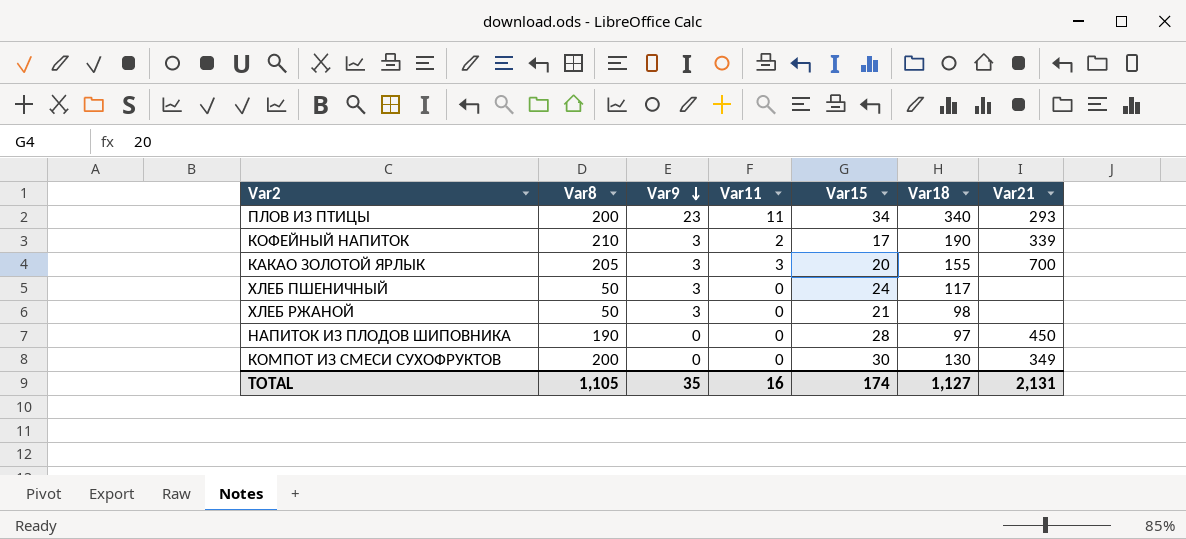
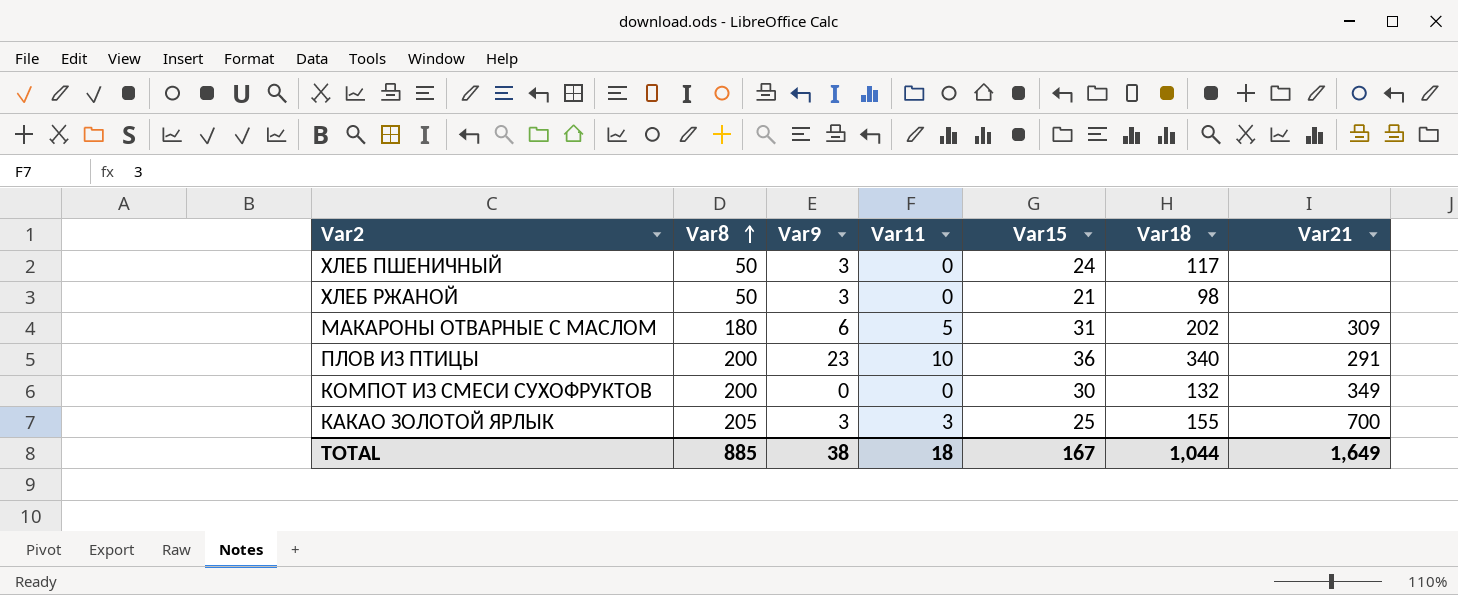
row order: Var9 descending -> Var8 ascending
row КОФЕЙНЫЙ НАПИТОК: 210 | 3 | 2 | 17 | 190 | 339 -> none
row НАПИТОК ИЗ ПЛОДОВ ШИПОВНИКА: 190 | 0 | 0 | 28 | 97 | 450 -> none
row МАКАРОНЫ ОТВАРНЫЕ С МАСЛОМ: none -> 180 | 6 | 5 | 31 | 202 | 309
ПЛОВ ИЗ ПТИЦЫ | Var11: 11 -> 10
ПЛОВ ИЗ ПТИЦЫ | Var15: 34 -> 36
ПЛОВ ИЗ ПТИЦЫ | Var21: 293 -> 291
КОМПОТ ИЗ СМЕСИ СУХОФРУКТОВ | Var18: 130 -> 132
КАКАО ЗОЛОТОЙ ЯРЛЫК | Var15: 20 -> 25
TOTAL | Var8: 1,105 -> 885
TOTAL | Var9: 35 -> 38
TOTAL | Var11: 16 -> 18
TOTAL | Var15: 174 -> 167
TOTAL | Var18: 1,127 -> 1,044
TOTAL | Var21: 2,131 -> 1,649

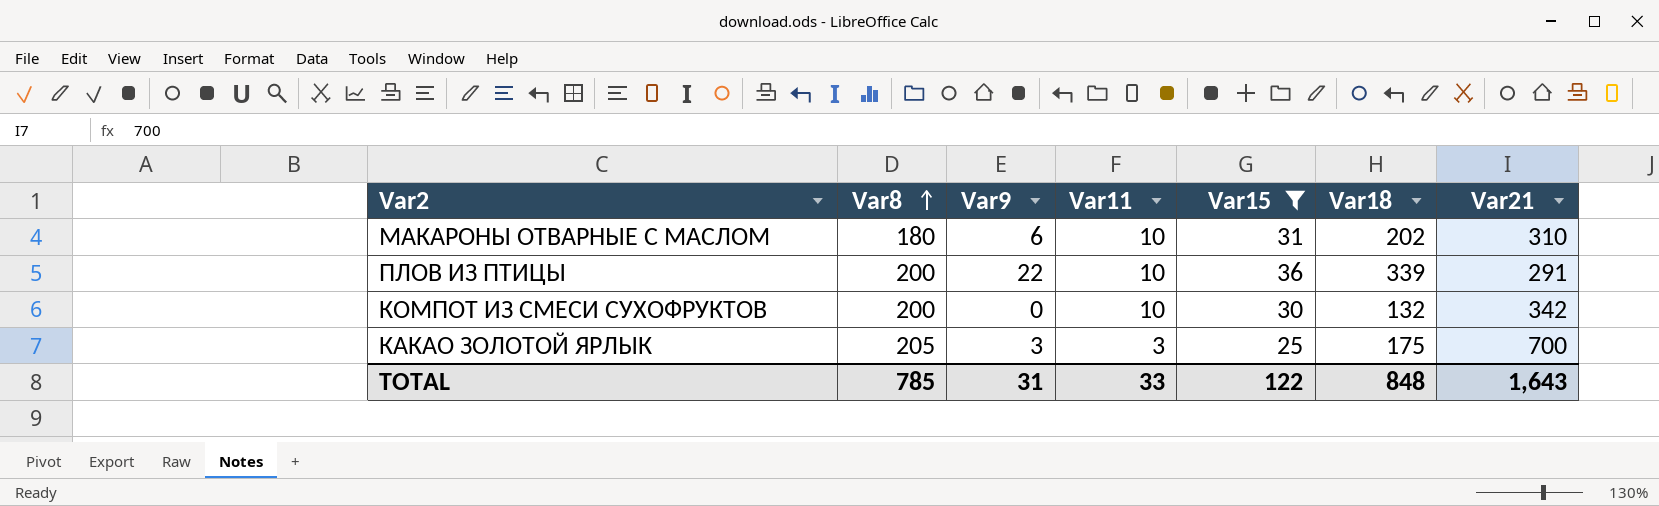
filter: none -> Var15 >= 25
МАКАРОНЫ ОТВАРНЫЕ С МАСЛОМ | Var11: 5 -> 10
МАКАРОНЫ ОТВАРНЫЕ С МАСЛОМ | Var21: 309 -> 310
ПЛОВ ИЗ ПТИЦЫ | Var9: 23 -> 22
ПЛОВ ИЗ ПТИЦЫ | Var18: 340 -> 339
КОМПОТ ИЗ СМЕСИ СУХОФРУКТОВ | Var11: 0 -> 10
КОМПОТ ИЗ СМЕСИ СУХОФРУКТОВ | Var21: 349 -> 342
КАКАО ЗОЛОТОЙ ЯРЛЫК | Var18: 155 -> 175
TOTAL | Var8: 885 -> 785
TOTAL | Var9: 38 -> 31
TOTAL | Var11: 18 -> 33
TOTAL | Var15: 167 -> 122
TOTAL | Var18: 1,044 -> 848
TOTAL | Var21: 1,649 -> 1,643

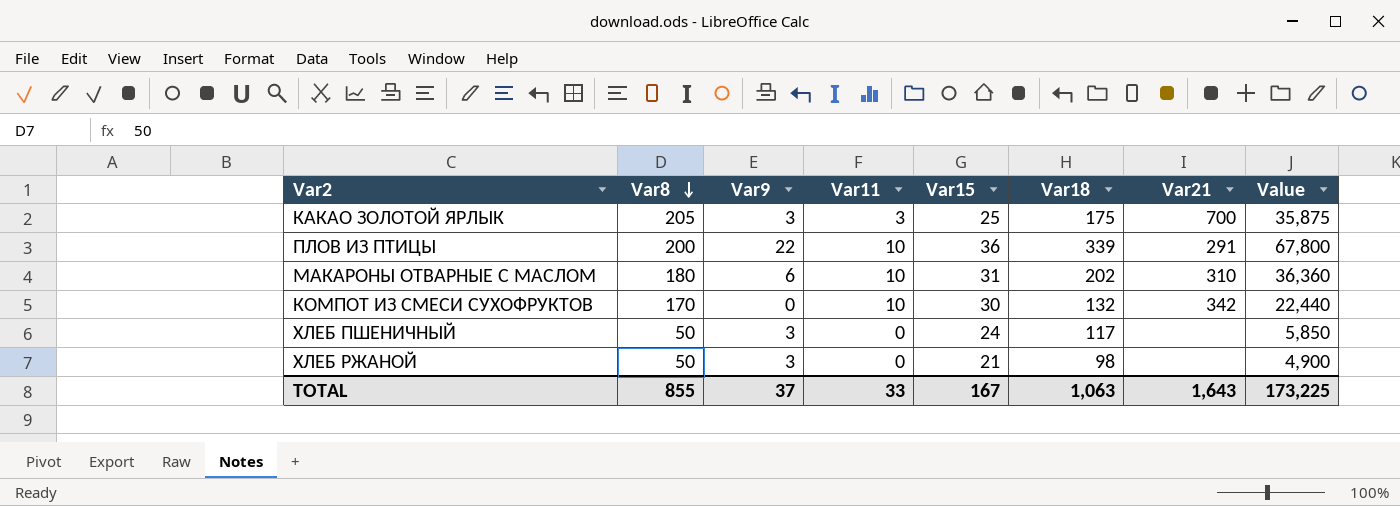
filter: Var15 >= 25 -> none
row order: Var8 ascending -> Var8 descending
column Value | formula: none -> [Var8] * [Var18]
КОМПОТ ИЗ СМЕСИ СУХОФРУКТОВ | Var8: 200 -> 170
TOTAL | Var8: 785 -> 855
TOTAL | Var9: 31 -> 37
TOTAL | Var15: 122 -> 167
TOTAL | Var18: 848 -> 1,063

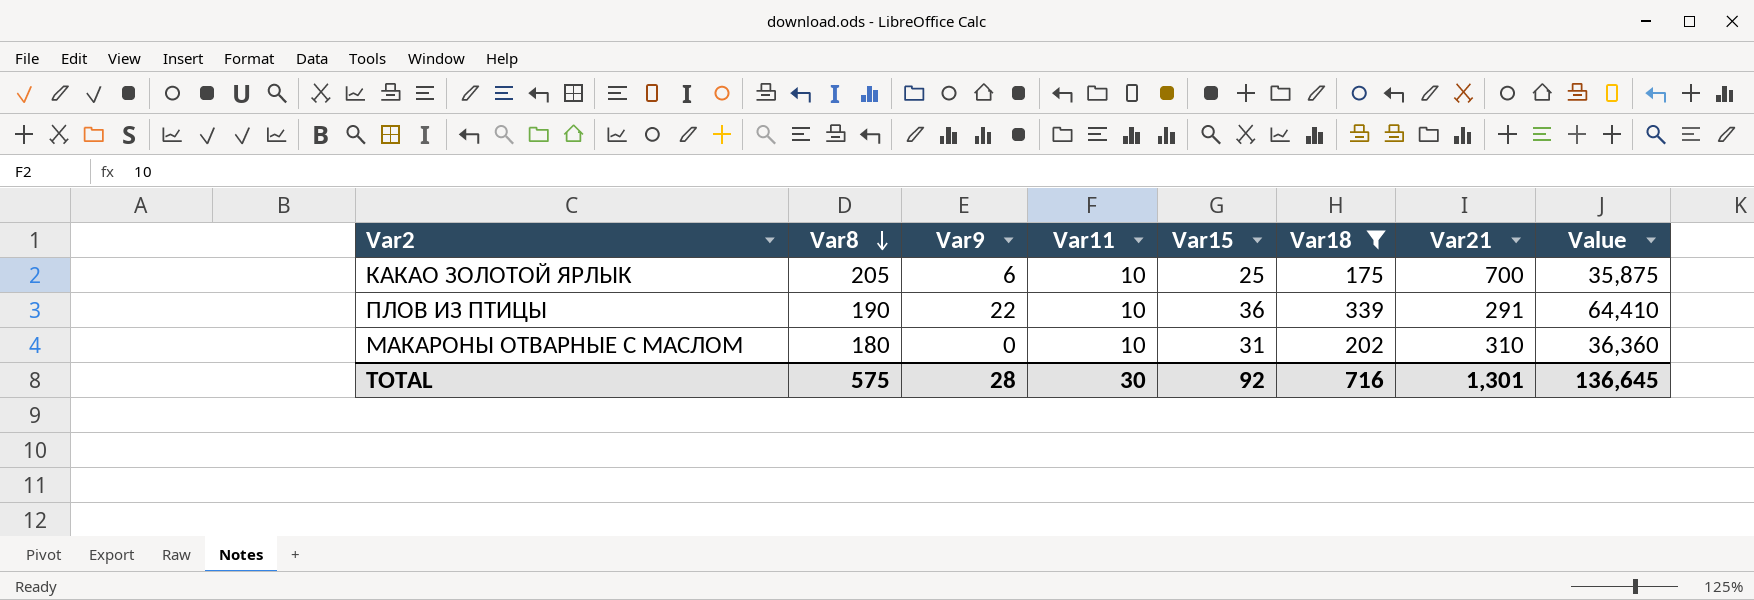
filter: none -> Var18 >= 175
КАКАО ЗОЛОТОЙ ЯРЛЫК | Var9: 3 -> 6
КАКАО ЗОЛОТОЙ ЯРЛЫК | Var11: 3 -> 10
ПЛОВ ИЗ ПТИЦЫ | Var8: 200 -> 190
ПЛОВ ИЗ ПТИЦЫ | Value: 67,800 -> 64,410
МАКАРОНЫ ОТВАРНЫЕ С МАСЛОМ | Var9: 6 -> 0
TOTAL | Var8: 855 -> 575
TOTAL | Var9: 37 -> 28
TOTAL | Var11: 33 -> 30
TOTAL | Var15: 167 -> 92
TOTAL | Var18: 1,063 -> 716
TOTAL | Var21: 1,643 -> 1,301
TOTAL | Value: 173,225 -> 136,645

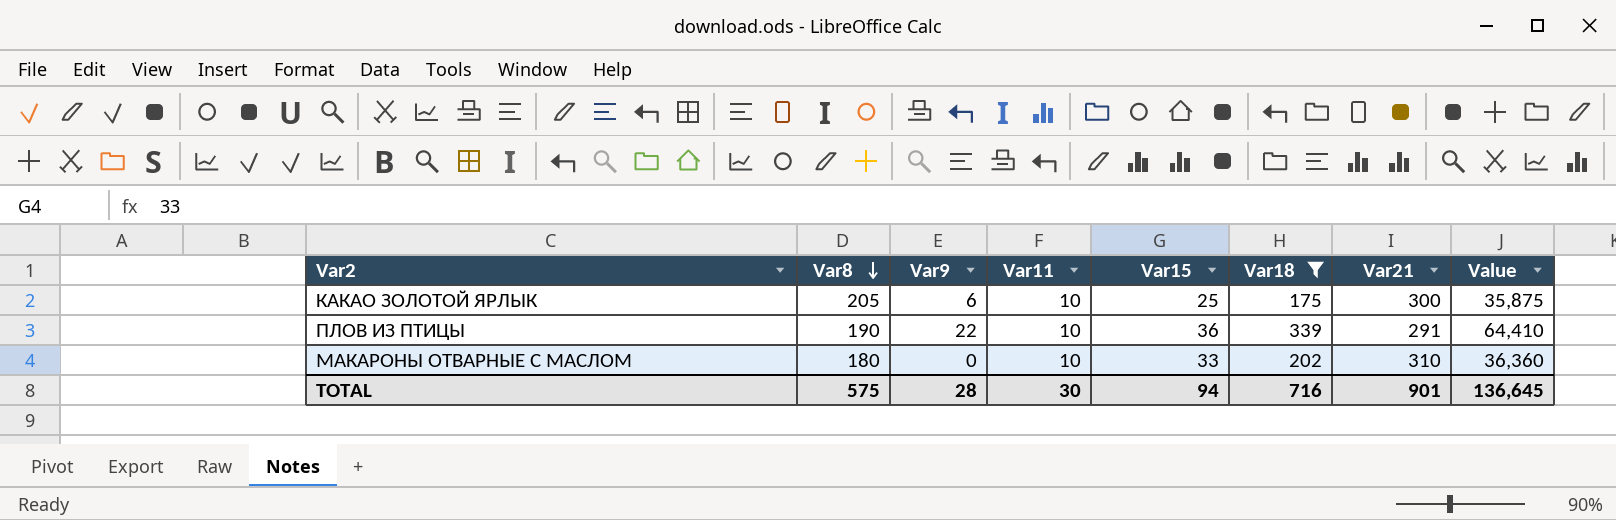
КАКАО ЗОЛОТОЙ ЯРЛЫК | Var21: 700 -> 300
МАКАРОНЫ ОТВАРНЫЕ С МАСЛОМ | Var15: 31 -> 33
TOTAL | Var15: 92 -> 94
TOTAL | Var21: 1,301 -> 901

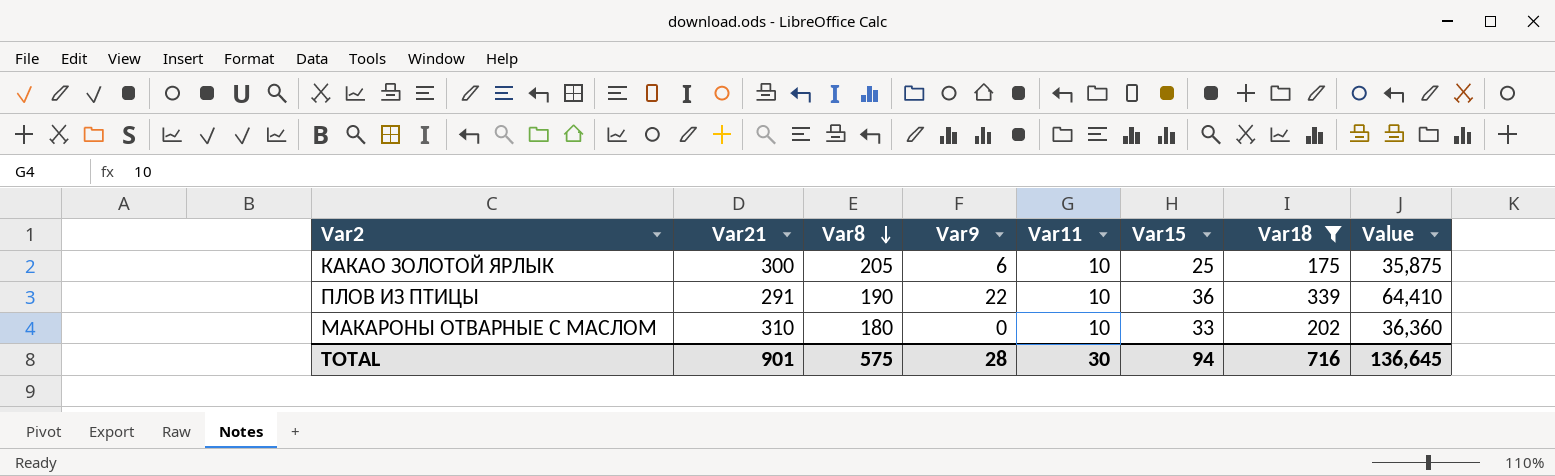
column Var21 | position: 7 -> 2

